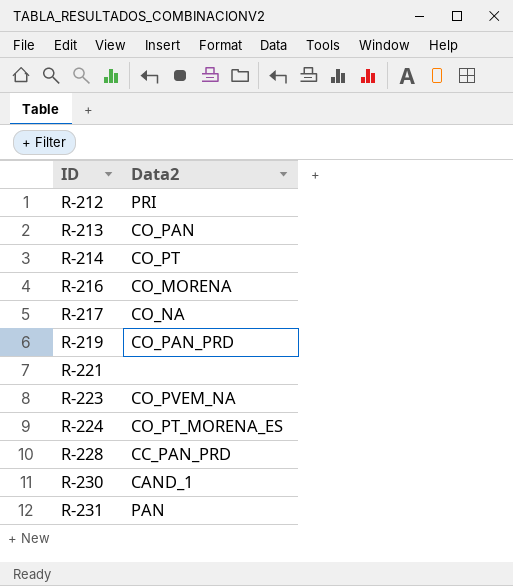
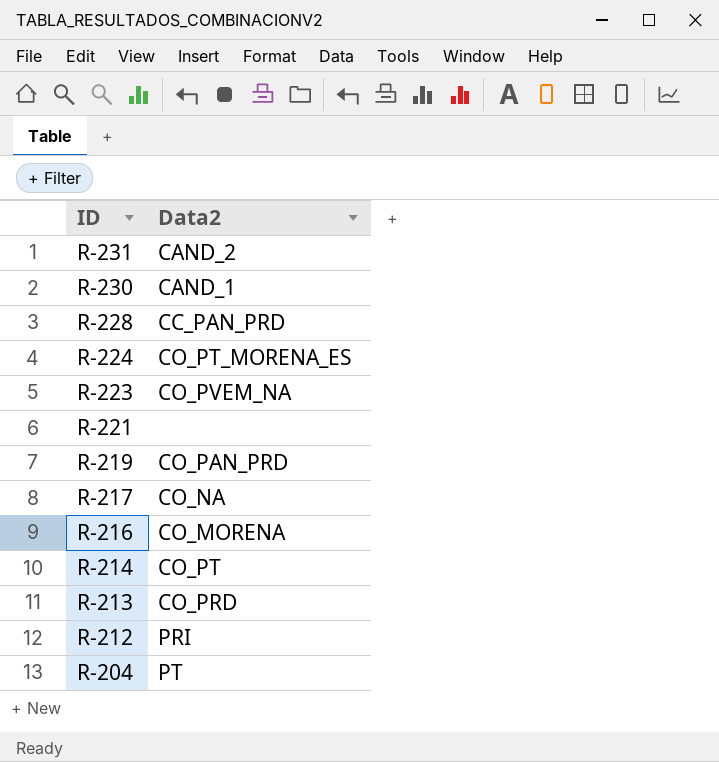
row order: ID ascending -> ID descending
R-231 | Data2: PAN -> CAND_2
R-213 | Data2: CO_PAN -> CO_PRD
row R-204: none -> PT

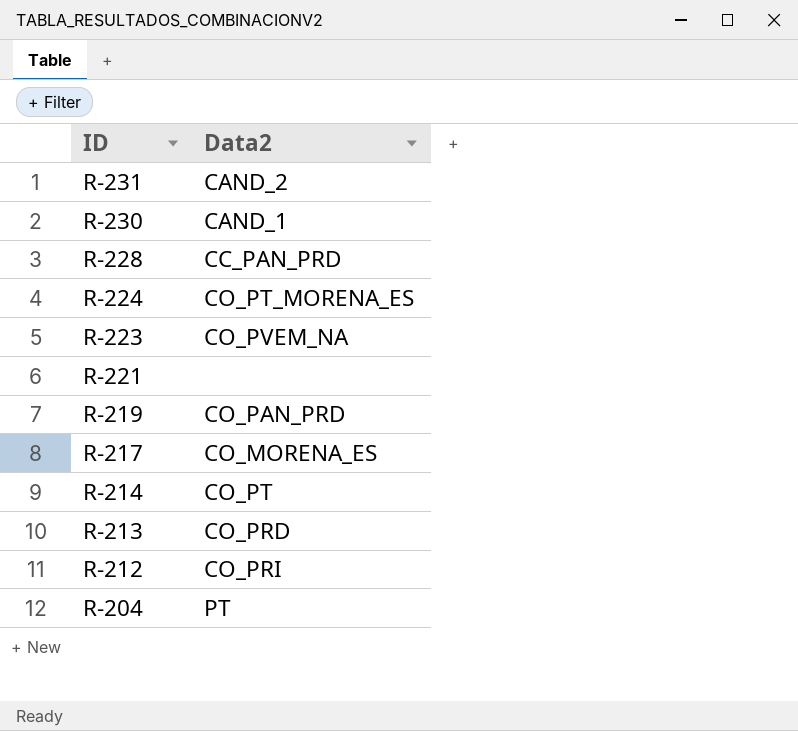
row R-216: CO_MORENA -> none
R-217 | Data2: CO_NA -> CO_MORENA_ES
R-212 | Data2: PRI -> CO_PRI

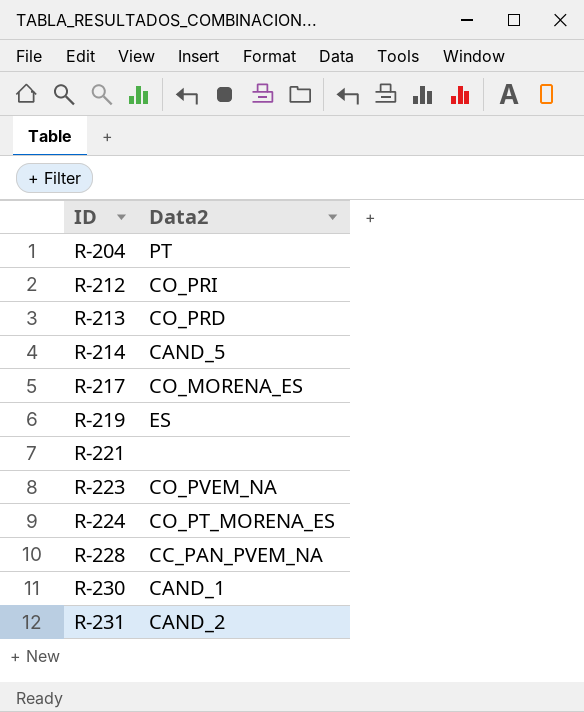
row order: ID descending -> ID ascending
R-214 | Data2: CO_PT -> CAND_5
R-219 | Data2: CO_PAN_PRD -> ES
R-228 | Data2: CC_PAN_PRD -> CC_PAN_PVEM_NA

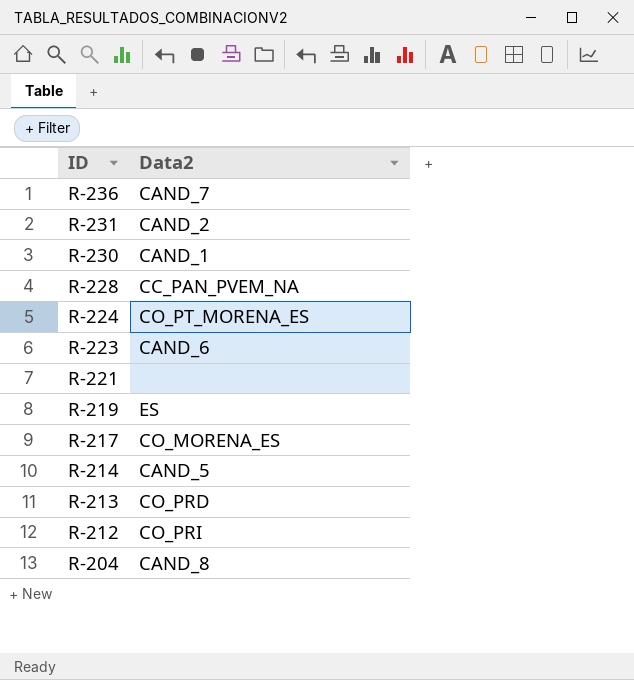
row order: ID ascending -> ID descending
row R-236: none -> CAND_7
R-223 | Data2: CO_PVEM_NA -> CAND_6
R-204 | Data2: PT -> CAND_8

